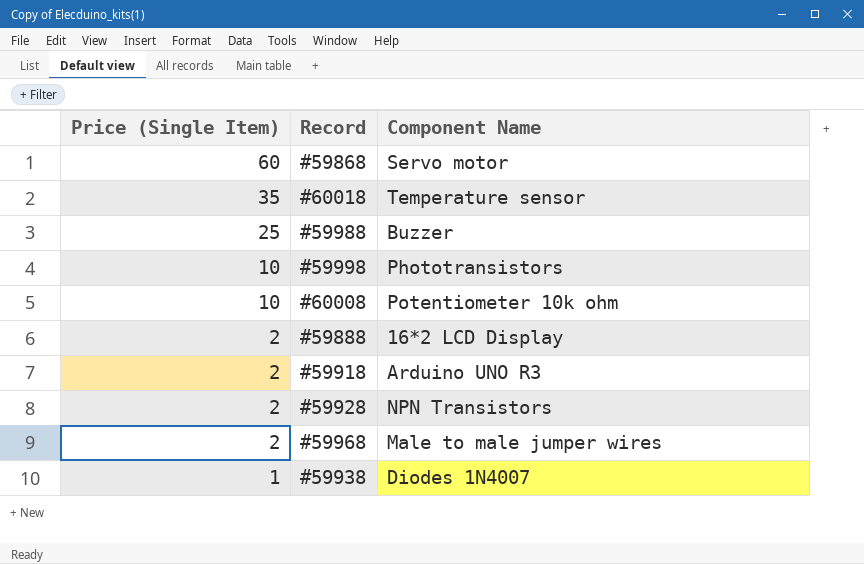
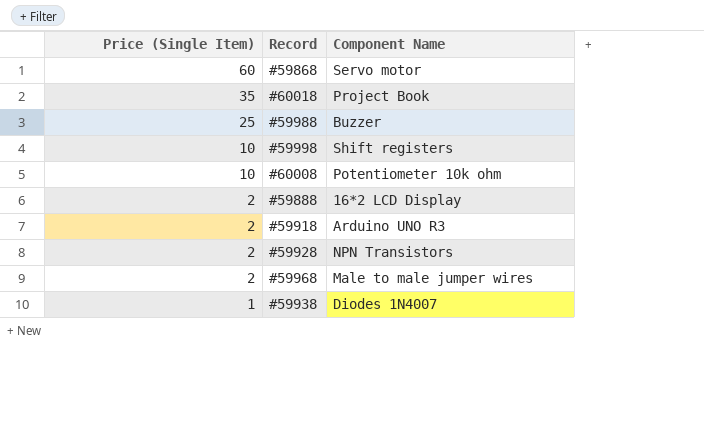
#60018 | Component Name: Temperature sensor -> Project Book
#59998 | Component Name: Phototransistors -> Shift registers

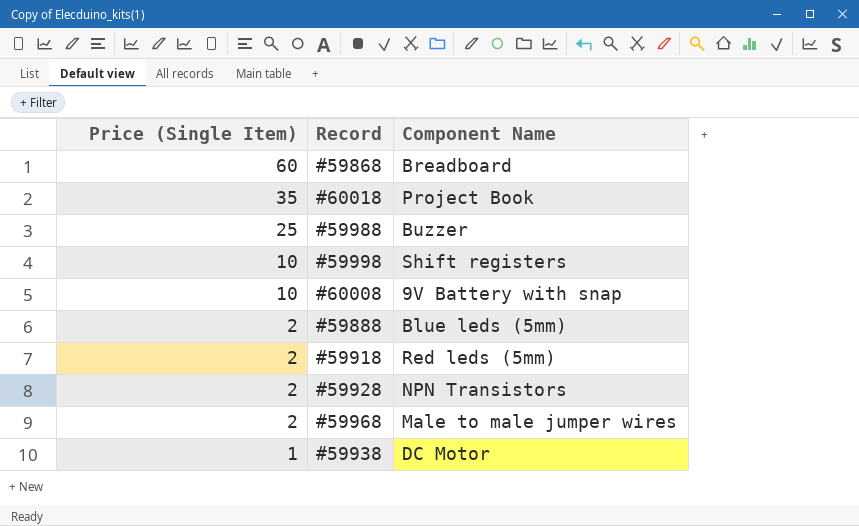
#59868 | Component Name: Servo motor -> Breadboard
#60008 | Component Name: Potentiometer 10k ohm -> 9V Battery with snap
#59888 | Component Name: 16*2 LCD Display -> Blue leds (5mm)
#59918 | Component Name: Arduino UNO R3 -> Red leds (5mm)
#59938 | Component Name: Diodes 1N4007 -> DC Motor

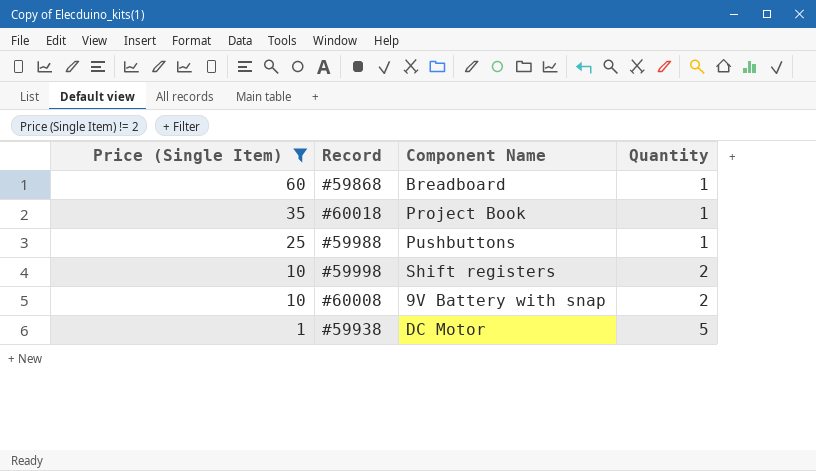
filter: none -> Price (Single Item) != 2
column Quantity | position: none -> 4
#59988 | Component Name: Buzzer -> Pushbuttons

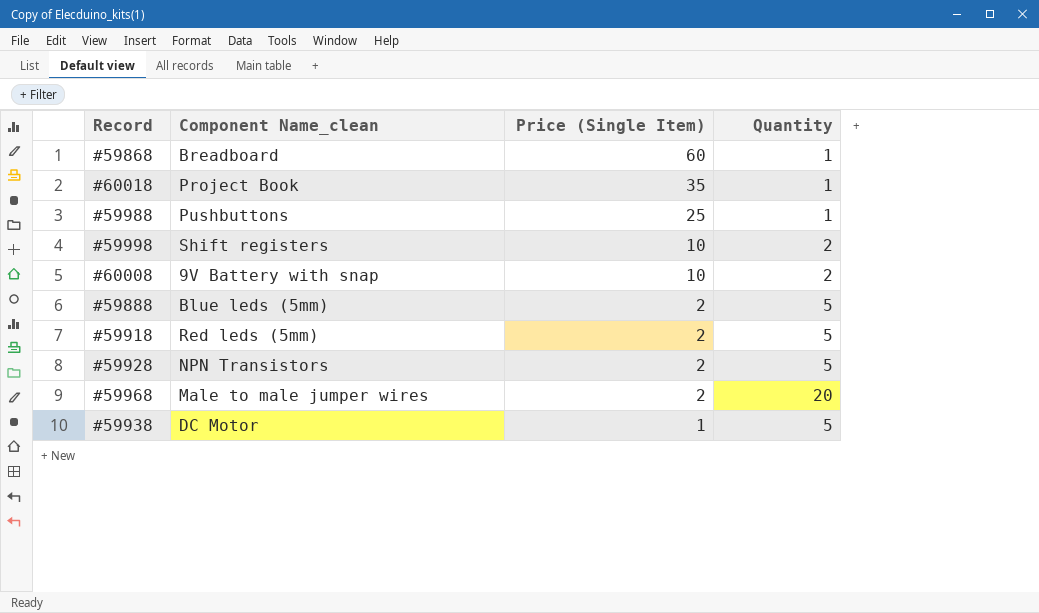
filter: Price (Single Item) != 2 -> none
column name: Component Name -> Component Name_clean
column Price (Single Item) | position: 1 -> 3

